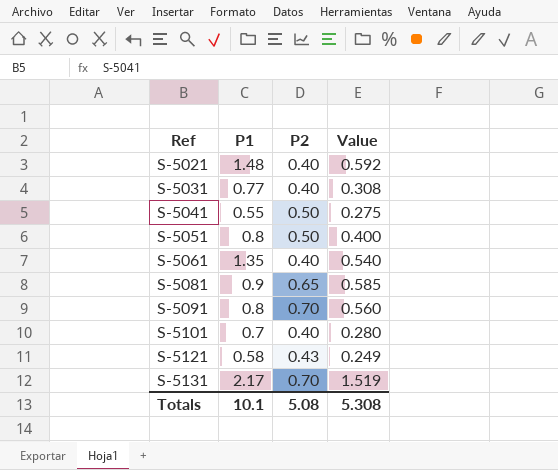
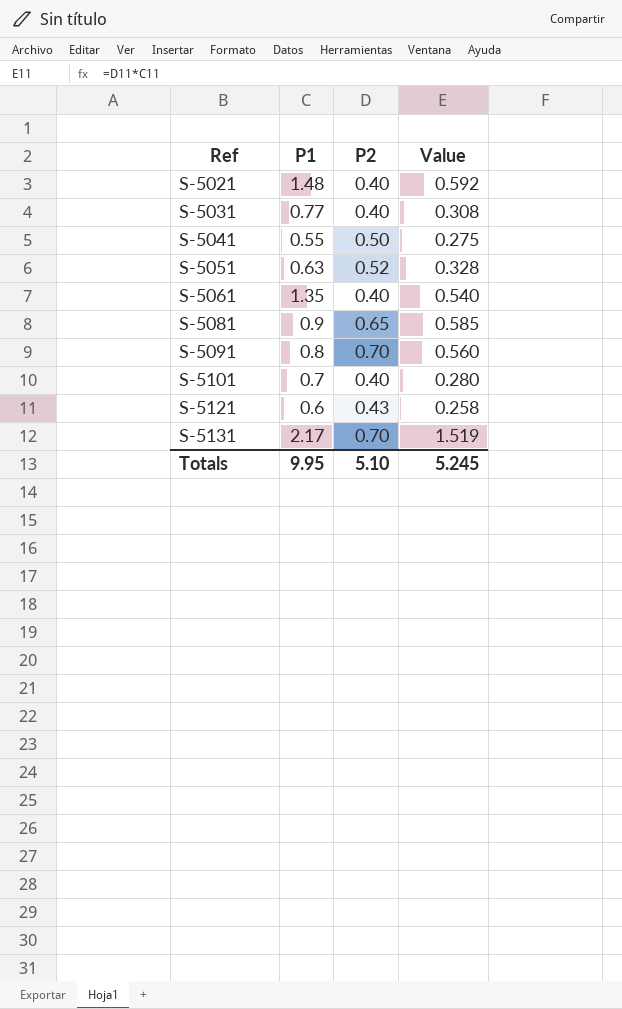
S-5051 | P1: 0.8 -> 0.63
S-5051 | P2: 0.50 -> 0.52
S-5051 | Value: 0.400 -> 0.328
S-5121 | P1: 0.58 -> 0.6
S-5121 | Value: 0.249 -> 0.258
Totals | P1: 10.1 -> 9.95
Totals | P2: 5.08 -> 5.10
Totals | Value: 5.308 -> 5.245

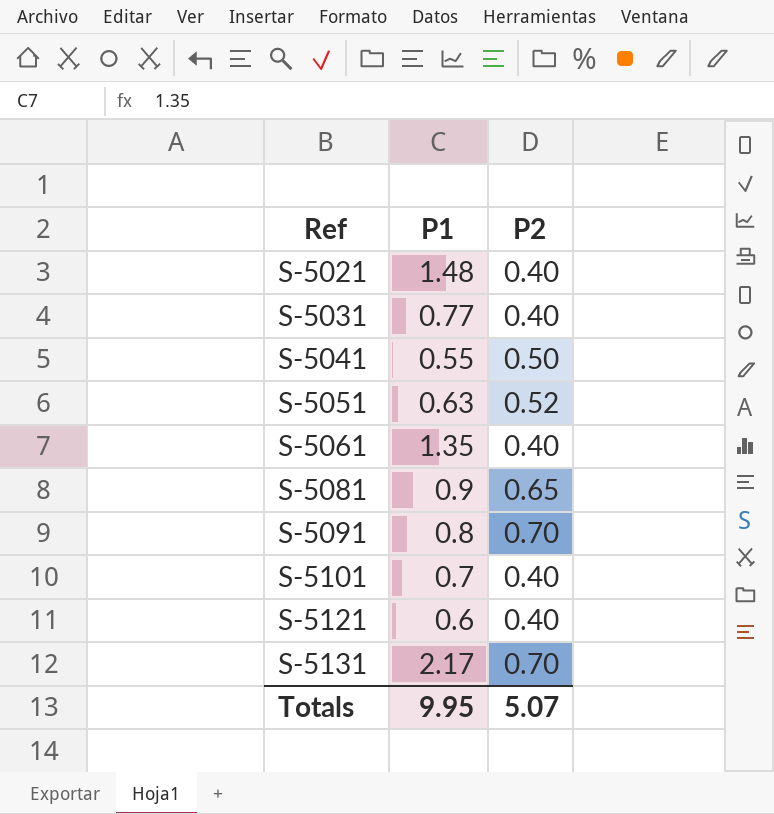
column Value | formula: [P1] * [P2] -> none
S-5121 | P2: 0.43 -> 0.40
Totals | P2: 5.10 -> 5.07

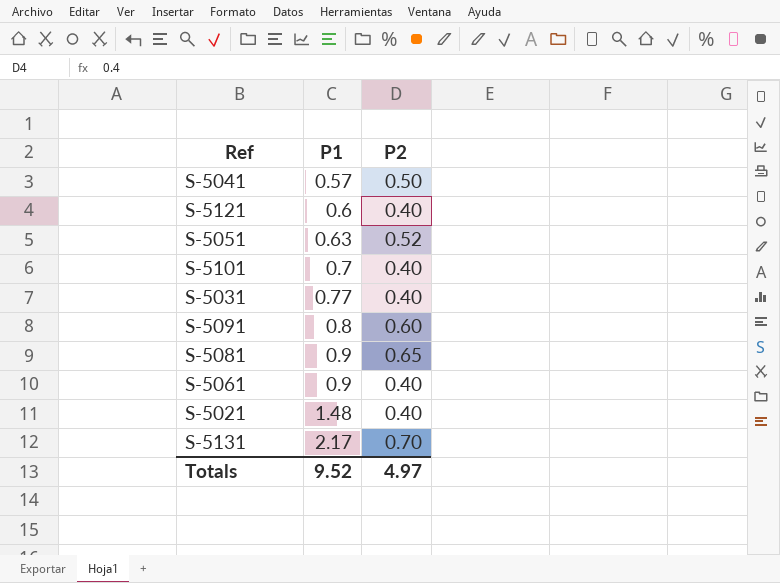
row order: Ref ascending -> P1 ascending
S-5041 | P1: 0.55 -> 0.57
S-5091 | P2: 0.70 -> 0.60
S-5061 | P1: 1.35 -> 0.9
Totals | P1: 9.95 -> 9.52
Totals | P2: 5.07 -> 4.97

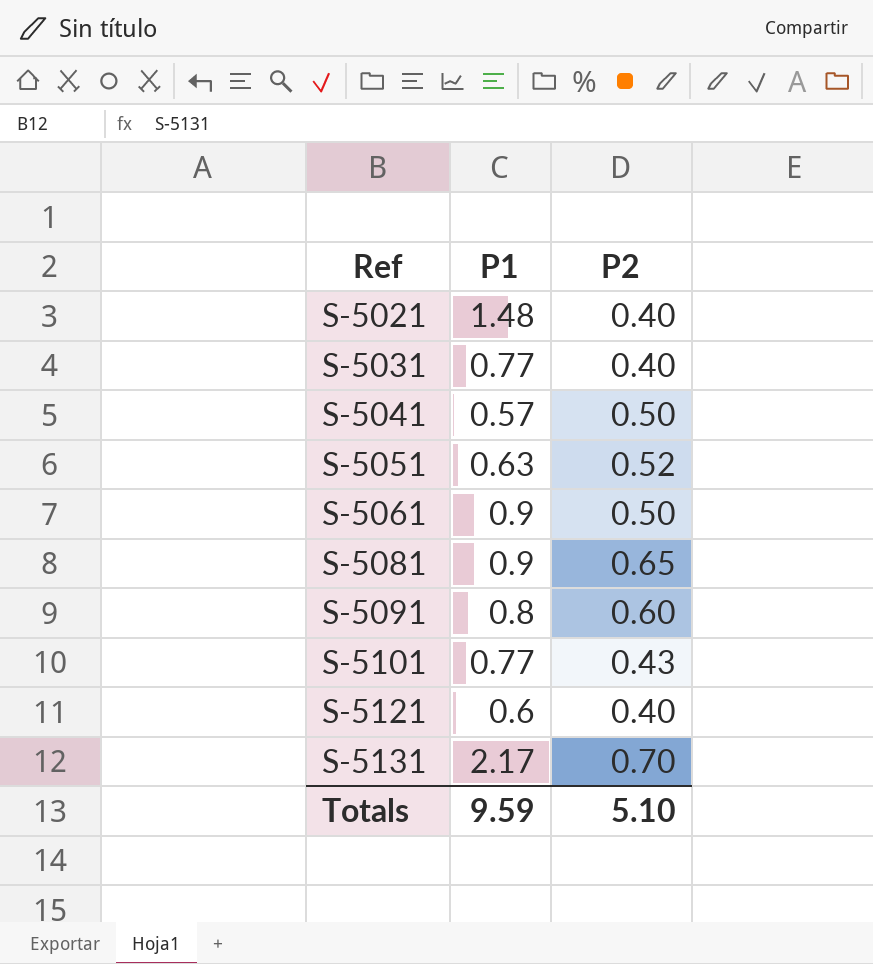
row order: P1 ascending -> Ref ascending
S-5061 | P2: 0.40 -> 0.50
S-5101 | P1: 0.7 -> 0.77
S-5101 | P2: 0.40 -> 0.43
Totals | P1: 9.52 -> 9.59
Totals | P2: 4.97 -> 5.10

